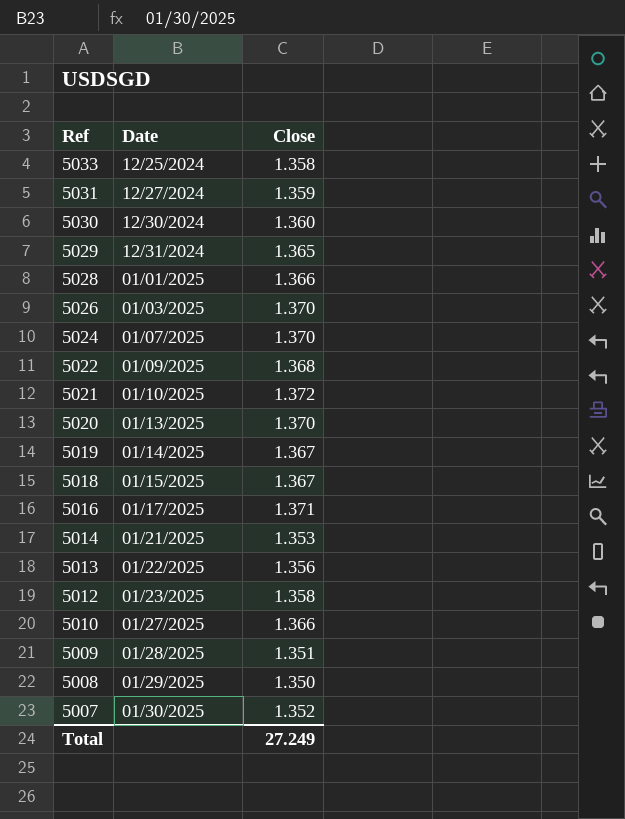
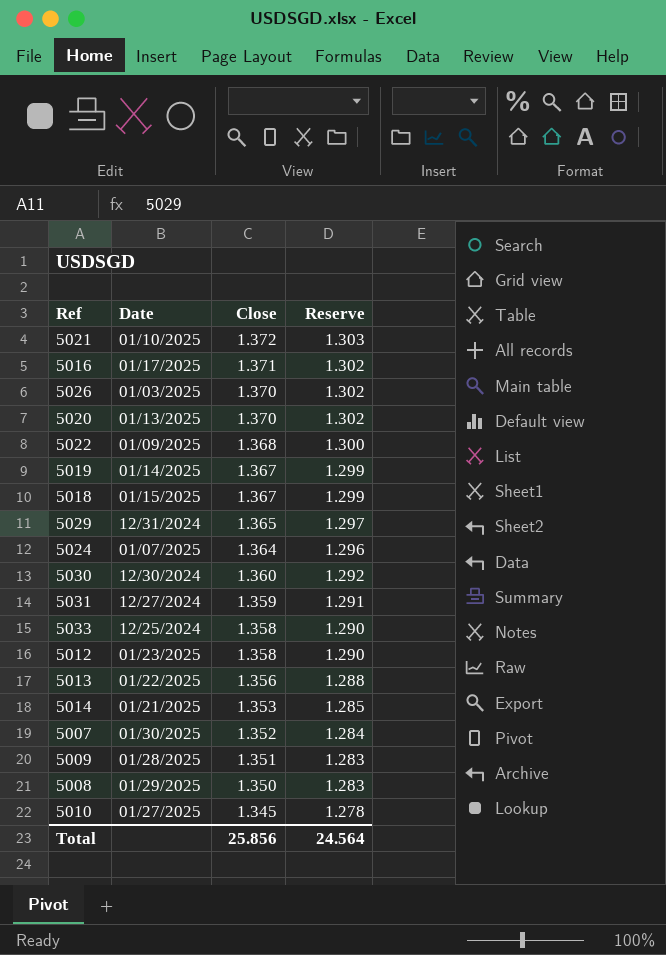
row order: Ref descending -> Close descending
column Reserve | formula: none -> [Close] * 0.95
row 5028: 01/01/2025 | 1.366 -> none
5024 | Close: 1.370 -> 1.364
5010 | Close: 1.366 -> 1.345
Total | Close: 27.249 -> 25.856

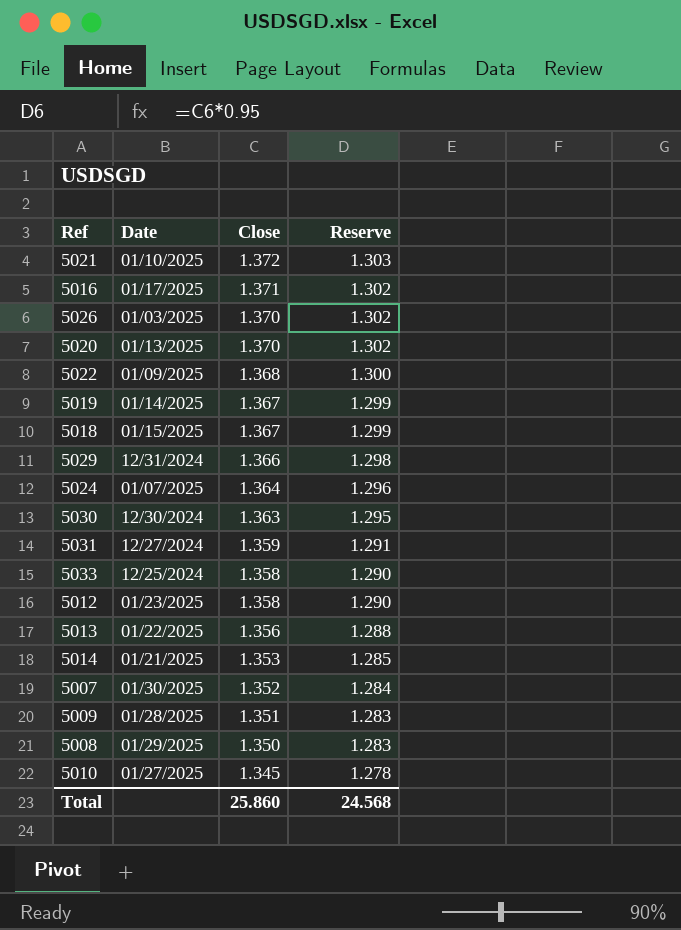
5029 | Close: 1.365 -> 1.366
5029 | Reserve: 1.297 -> 1.298
5030 | Close: 1.360 -> 1.363
5030 | Reserve: 1.292 -> 1.295
Total | Close: 25.856 -> 25.860
Total | Reserve: 24.564 -> 24.568

